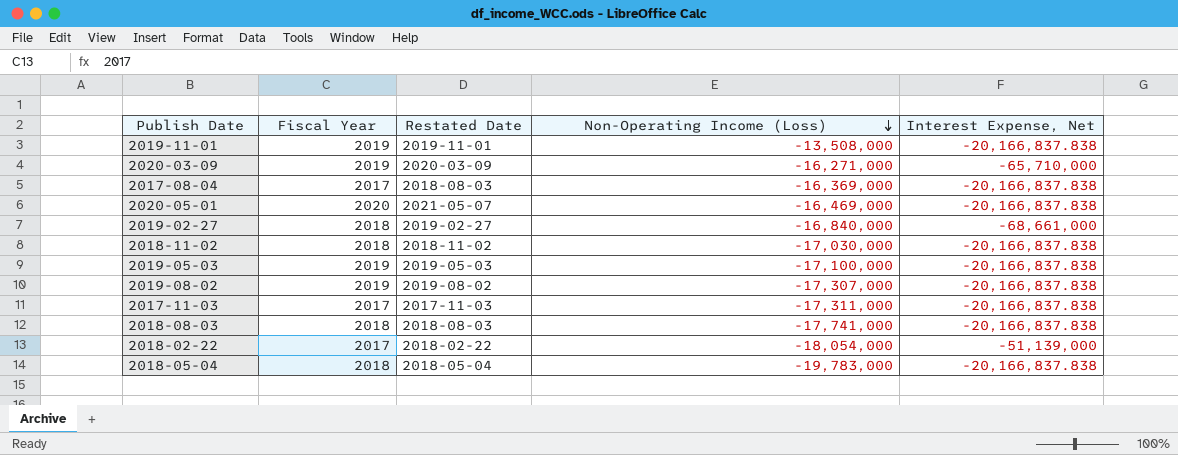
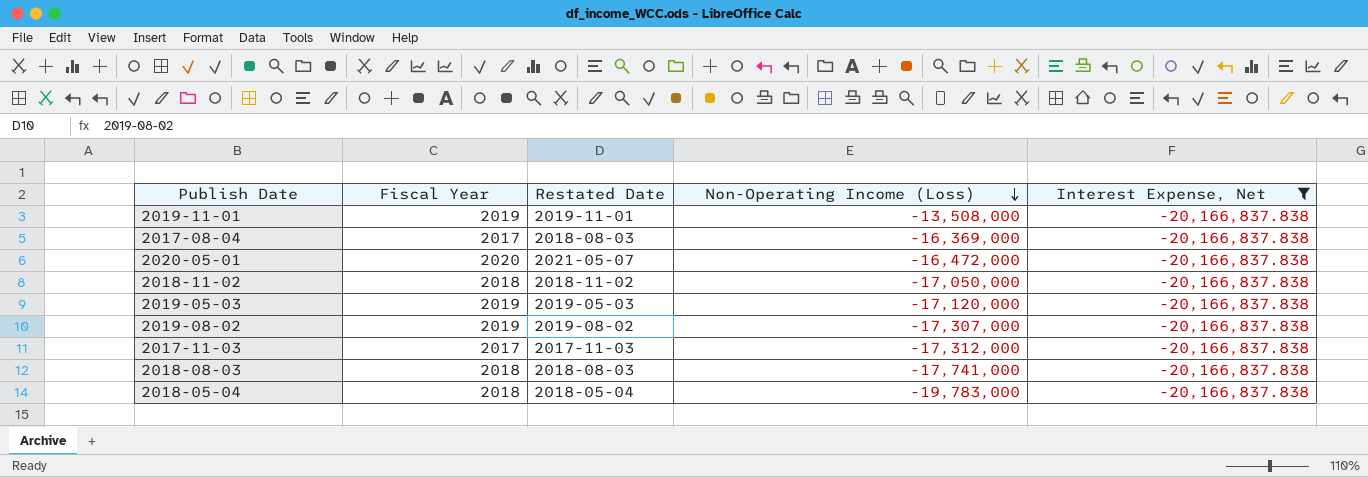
filter: none -> Interest Expense, Net = -20,166,837.838
2020-05-01 | Non-Operating Income (Loss): -16,469,000 -> -16,472,000
2018-11-02 | Non-Operating Income (Loss): -17,030,000 -> -17,050,000
2019-05-03 | Non-Operating Income (Loss): -17,100,000 -> -17,120,000
2017-11-03 | Non-Operating Income (Loss): -17,311,000 -> -17,312,000

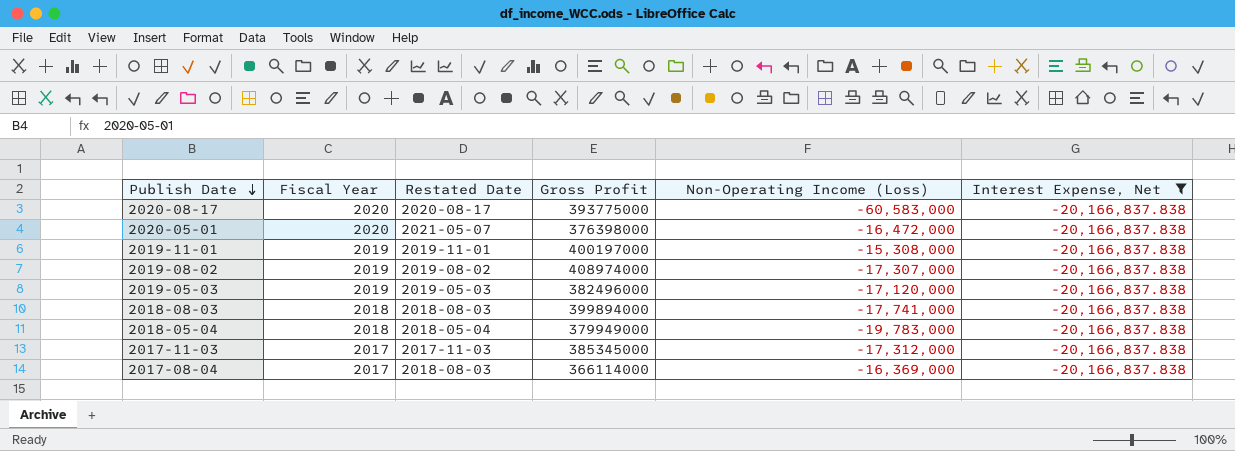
row order: Non-Operating Income (Loss) descending -> Publish Date descending
column Gross Profit | position: none -> 4
row 2018-11-02: 2018 | 2018-11-02 | -17,050,000 | -20,166,837.838 -> none
row 2020-08-17: none -> 2020 | 2020-08-17 | 393775000 | -60,583,000 | -20,166,837.838
2019-11-01 | Non-Operating Income (Loss): -13,508,000 -> -15,308,000

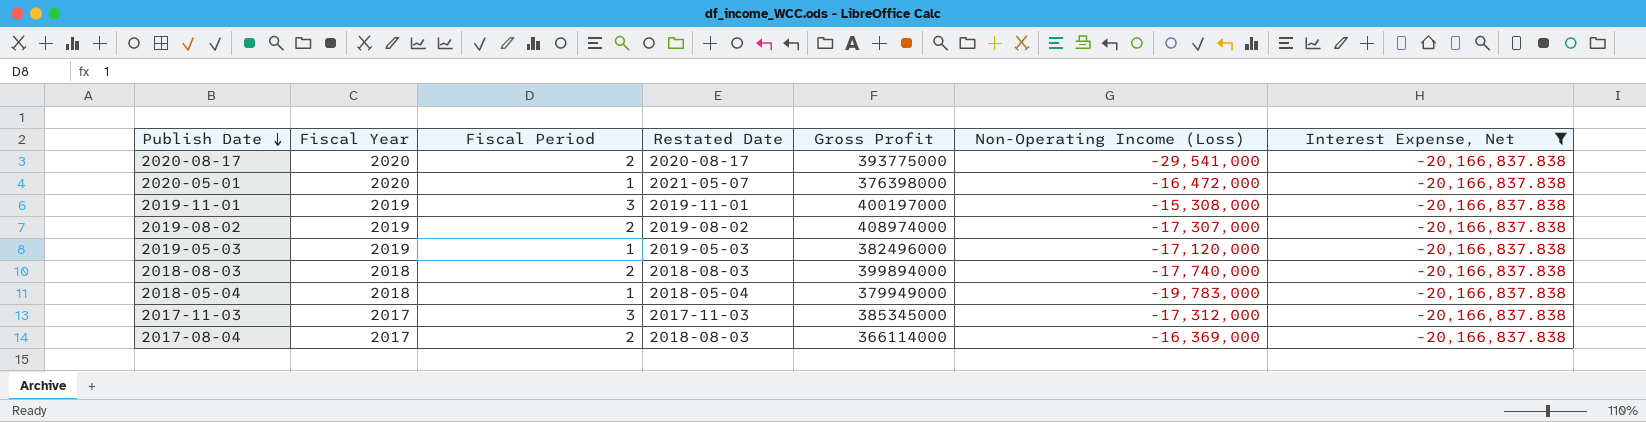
column Fiscal Period | position: none -> 3
2020-08-17 | Non-Operating Income (Loss): -60,583,000 -> -29,541,000
2018-08-03 | Non-Operating Income (Loss): -17,741,000 -> -17,740,000

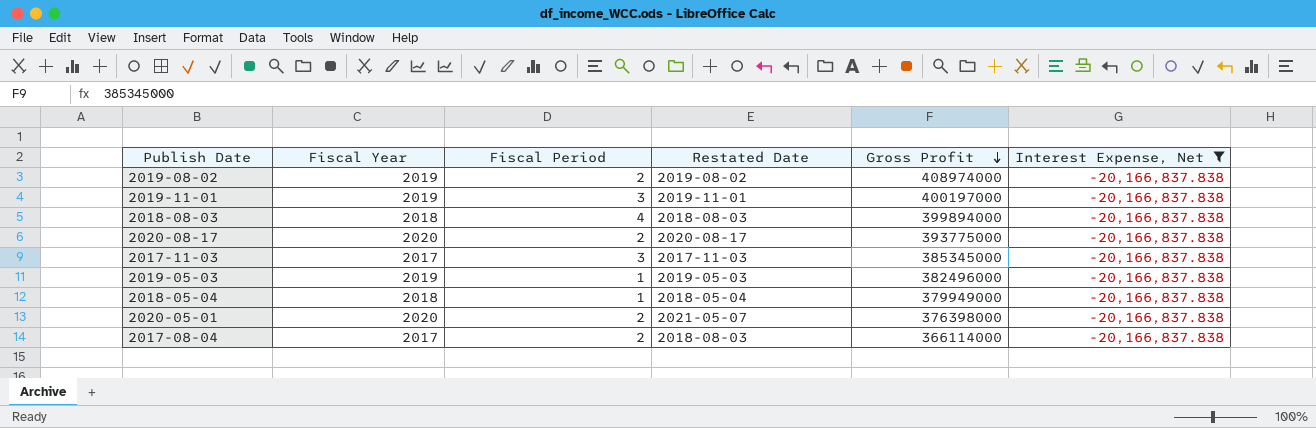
row order: Publish Date descending -> Gross Profit descending
column Non-Operating Income (Loss) | position: 6 -> none
2018-08-03 | Fiscal Period: 2 -> 4
2020-05-01 | Fiscal Period: 1 -> 2

